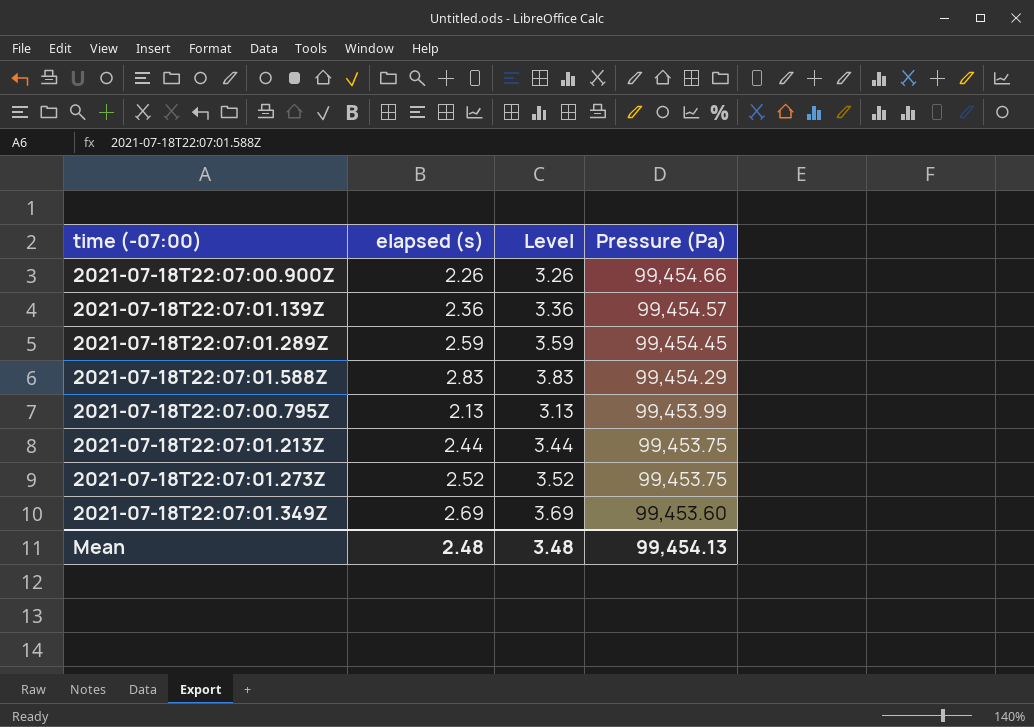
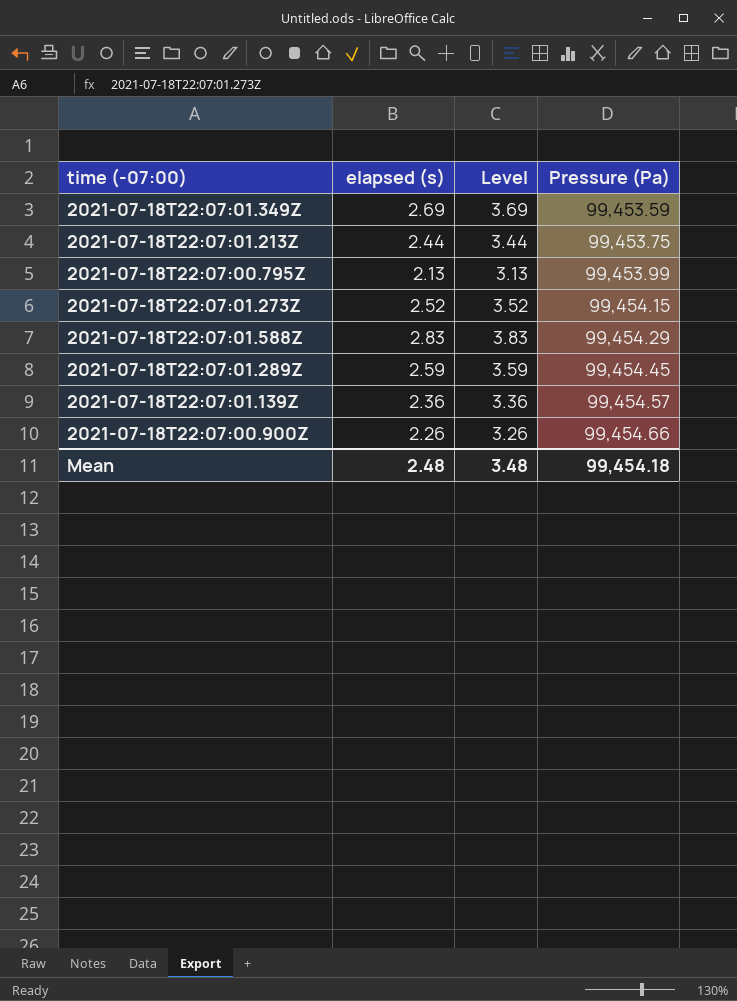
row order: Pressure (Pa) descending -> Pressure (Pa) ascending
2021-07-18T22:07:01.349Z | Pressure (Pa): 99,453.60 -> 99,453.59
2021-07-18T22:07:01.273Z | Pressure (Pa): 99,453.75 -> 99,454.15
Mean | Pressure (Pa): 99,454.13 -> 99,454.18

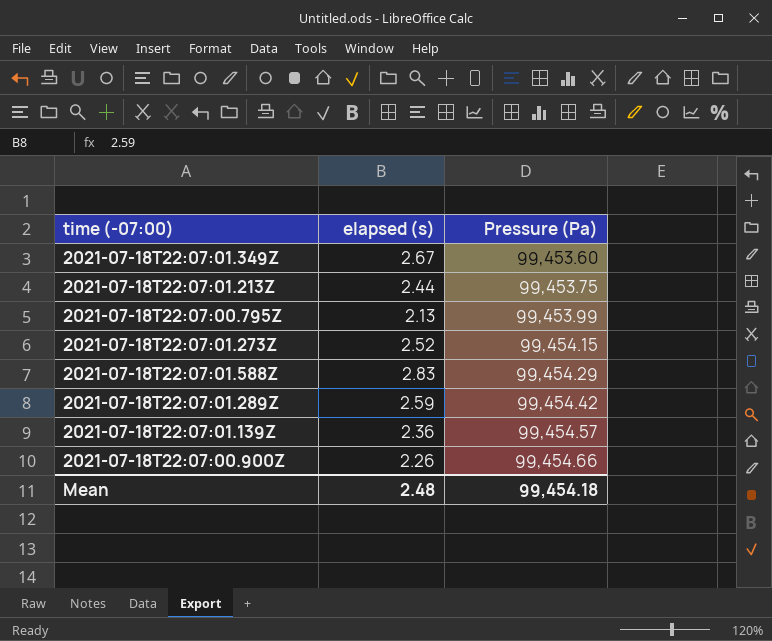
column Level | formula: [elapsed (s)] + 1 -> none
2021-07-18T22:07:01.349Z | elapsed (s): 2.69 -> 2.67
2021-07-18T22:07:01.349Z | Pressure (Pa): 99,453.59 -> 99,453.60
2021-07-18T22:07:01.289Z | Pressure (Pa): 99,454.45 -> 99,454.42

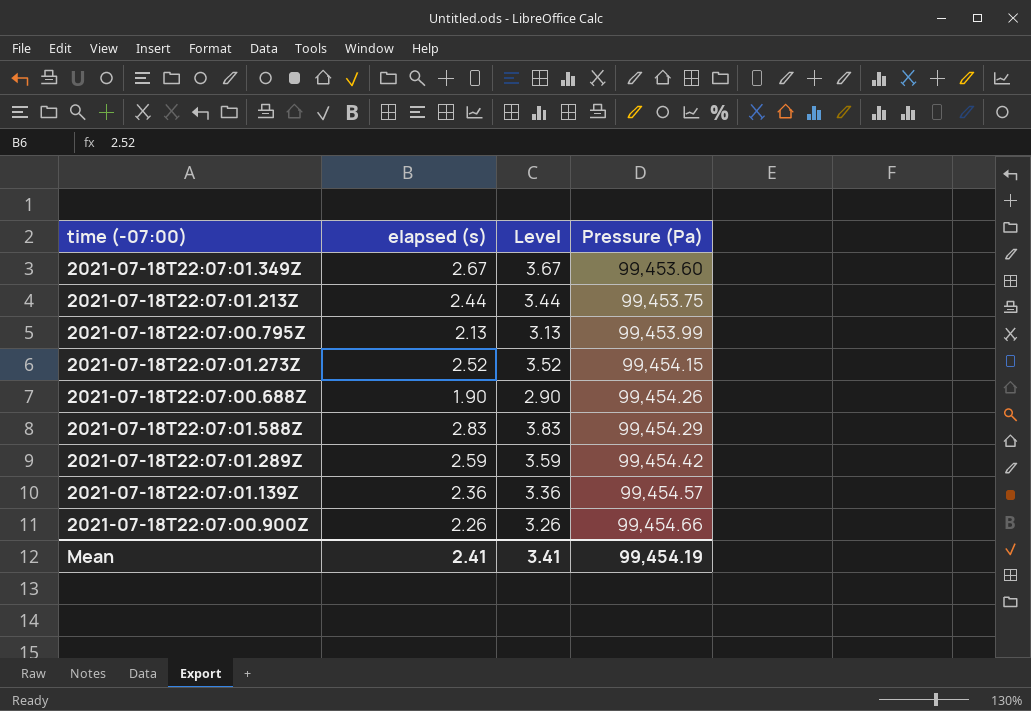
column Level | formula: none -> [elapsed (s)] + 1
row 2021-07-18T22:07:00.688Z: none -> 1.90 | 2.90 | 99,454.26
Mean | elapsed (s): 2.48 -> 2.41
Mean | Pressure (Pa): 99,454.18 -> 99,454.19

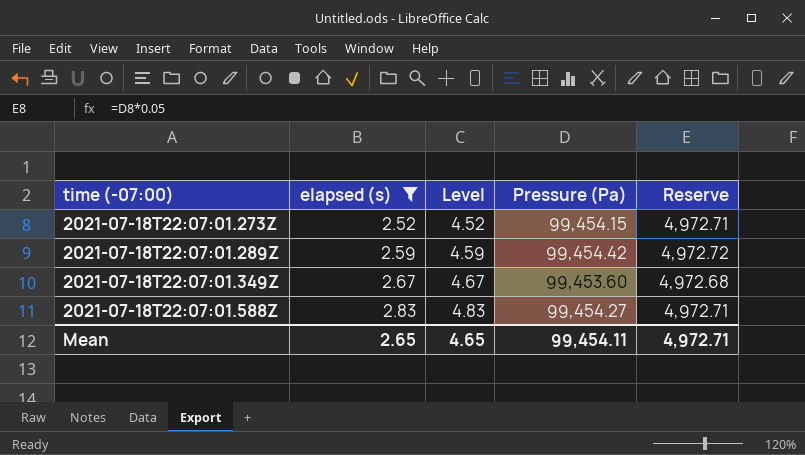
filter: none -> elapsed (s) >= 2.52
row order: Pressure (Pa) ascending -> time (-07:00) ascending
column Level | formula: [elapsed (s)] + 1 -> [elapsed (s)] + 2
column Reserve | formula: none -> [Pressure (Pa)] * 0.05
2021-07-18T22:07:01.588Z | Pressure (Pa): 99,454.29 -> 99,454.27
Mean | elapsed (s): 2.41 -> 2.65
Mean | Level: 3.41 -> 4.65
Mean | Pressure (Pa): 99,454.19 -> 99,454.11

